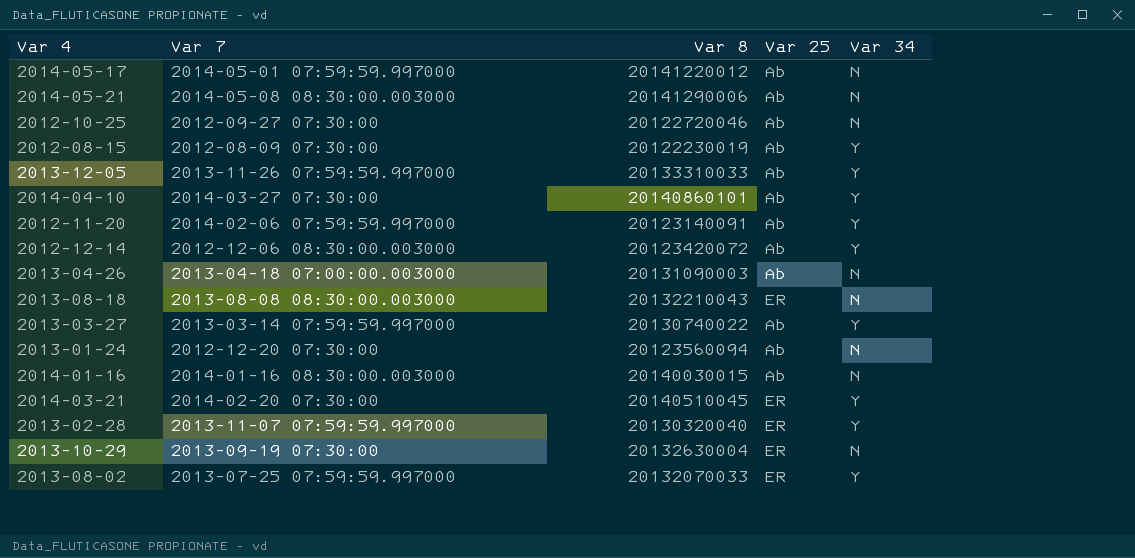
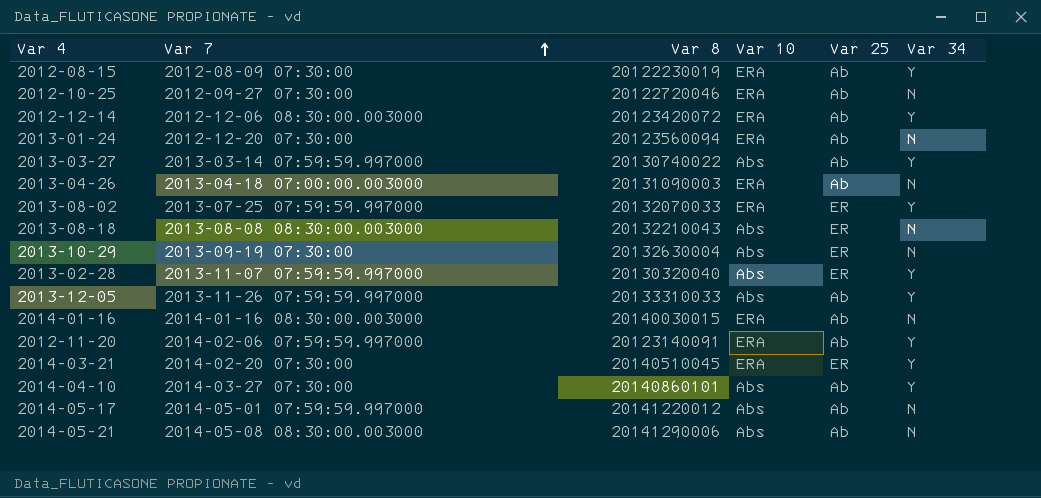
row order: none -> Var 7 ascending
column Var 10 | position: none -> 4

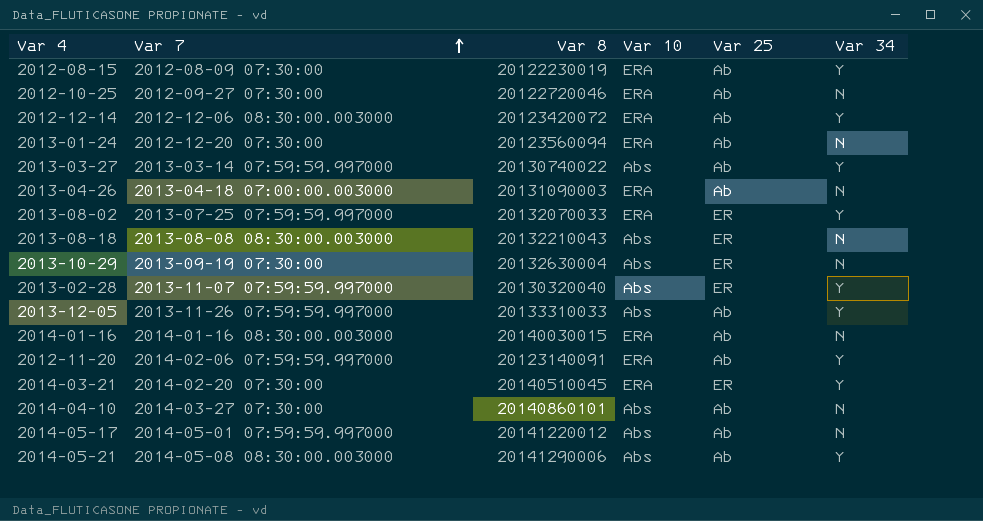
2014-04-10 | Var 34: Y -> N
2014-05-21 | Var 34: N -> Y

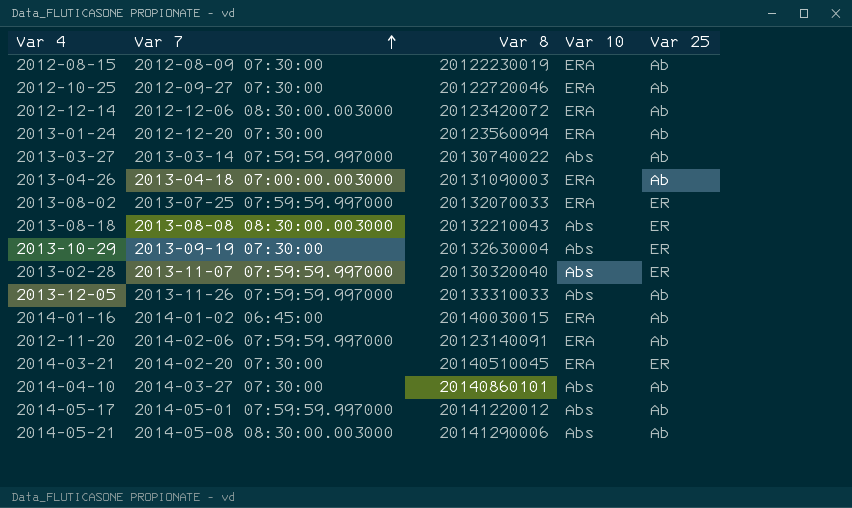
column Var 34 | position: 6 -> none
2014-01-16 | Var 7: 2014-01-16 08:30:00.003000 -> 2014-01-02 06:45:00

